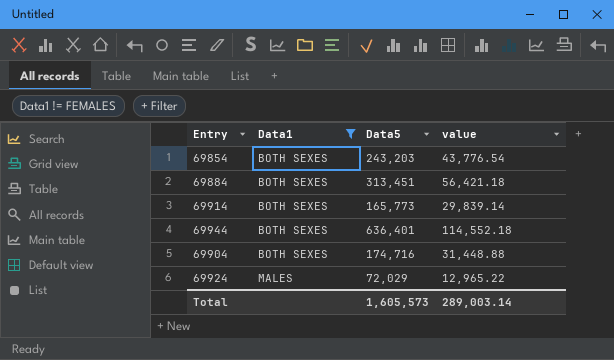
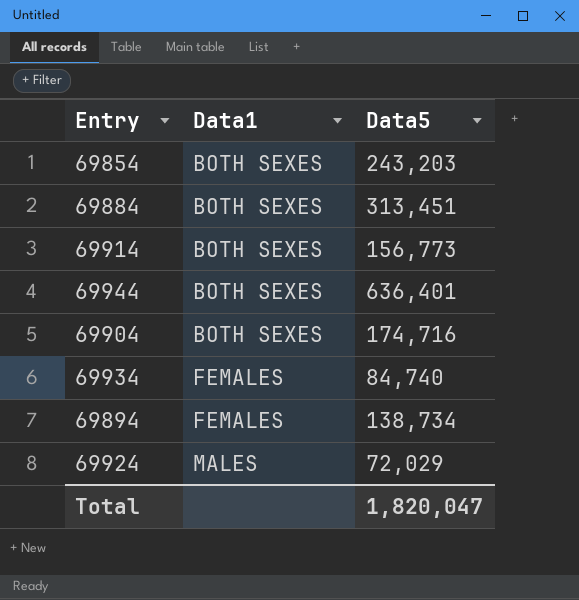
filter: Data1 != FEMALES -> none
column value | formula: [Data5] * 0.18 -> none
69914 | Data5: 165,773 -> 156,773
Total | Data5: 1,605,573 -> 1,820,047

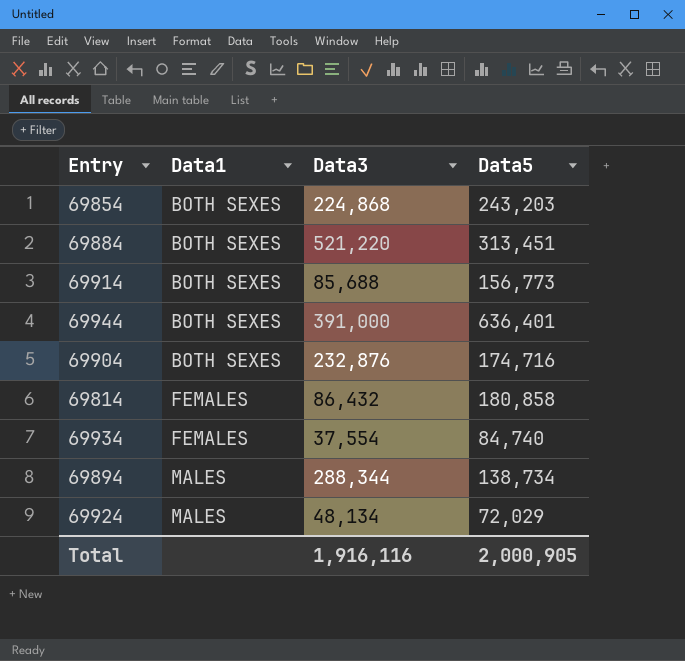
column Data3 | position: none -> 3
row 69814: none -> FEMALES | 86,432 | 180,858
69894 | Data1: FEMALES -> MALES
Total | Data5: 1,820,047 -> 2,000,905

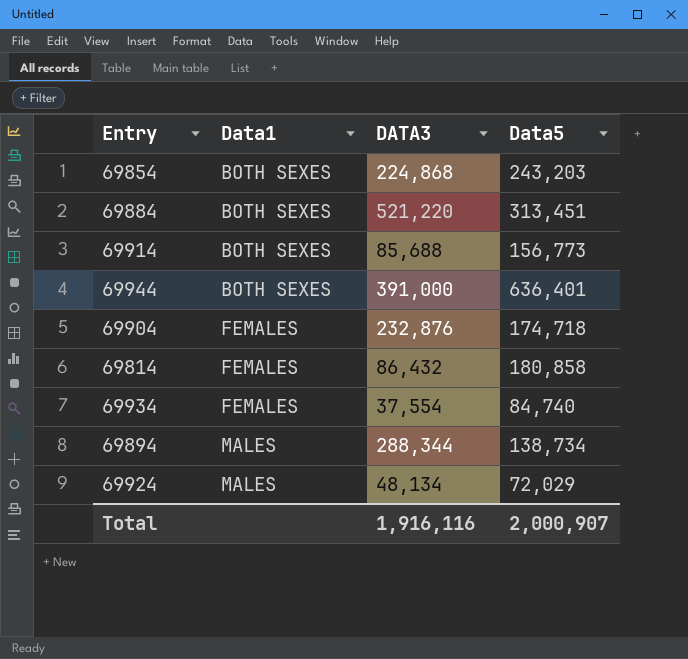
column name: Data3 -> DATA3
69904 | Data1: BOTH SEXES -> FEMALES
69904 | Data5: 174,716 -> 174,718
Total | Data5: 2,000,905 -> 2,000,907

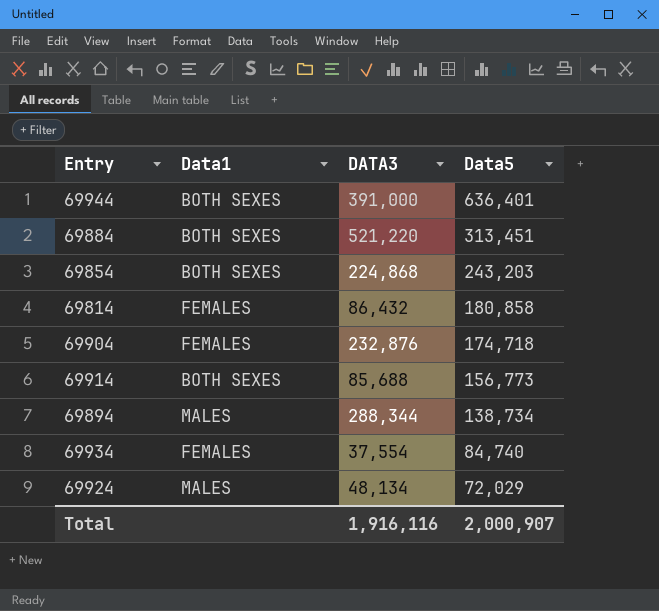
row order: Data1 ascending -> Data5 descending

